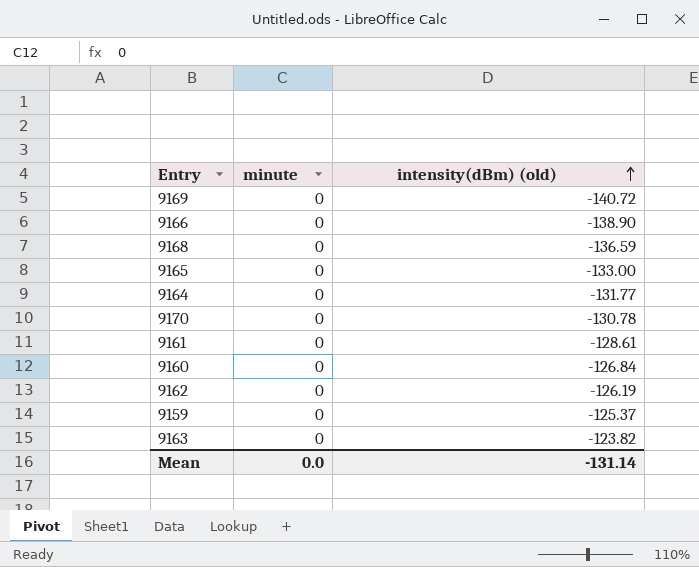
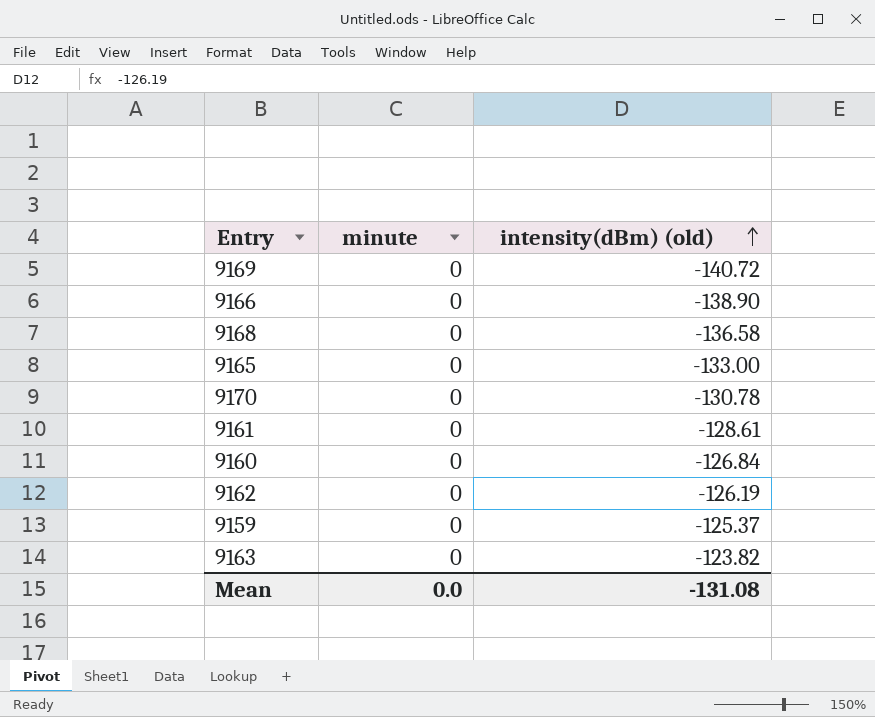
row 9164: 0 | -131.77 -> none
9168 | intensity(dBm) (old): -136.59 -> -136.58
Mean | intensity(dBm) (old): -131.14 -> -131.08

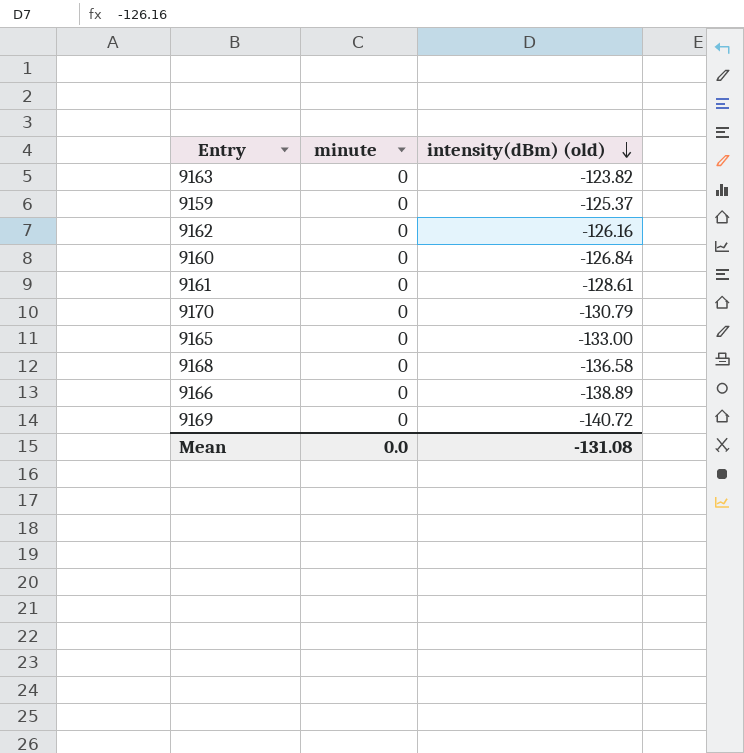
row order: intensity(dBm) (old) ascending -> intensity(dBm) (old) descending
9162 | intensity(dBm) (old): -126.19 -> -126.16
9170 | intensity(dBm) (old): -130.78 -> -130.79
9166 | intensity(dBm) (old): -138.90 -> -138.89

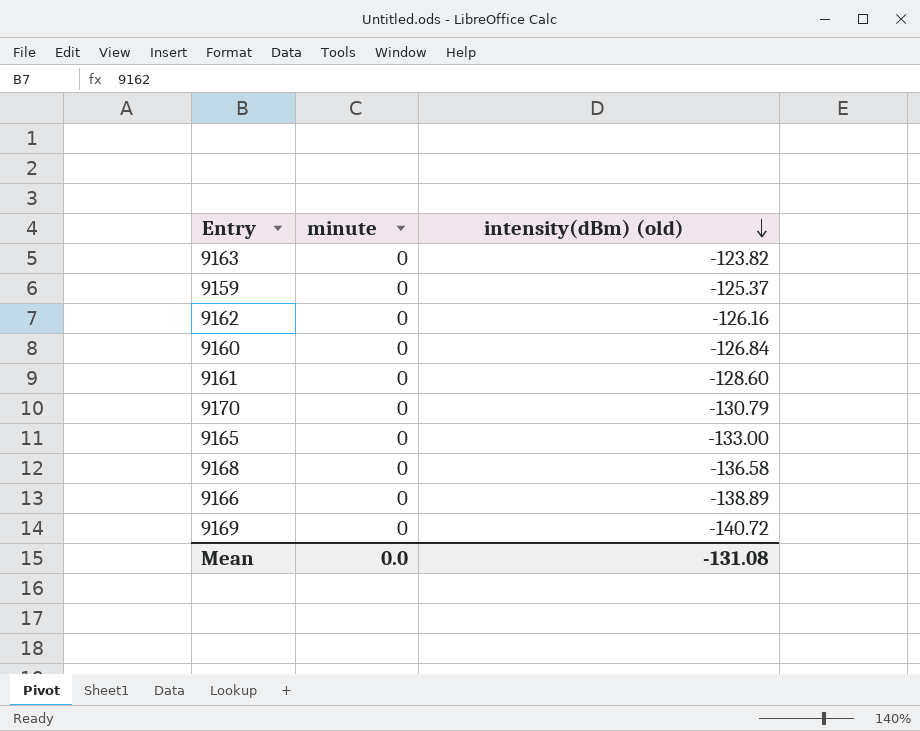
9161 | intensity(dBm) (old): -128.61 -> -128.60

